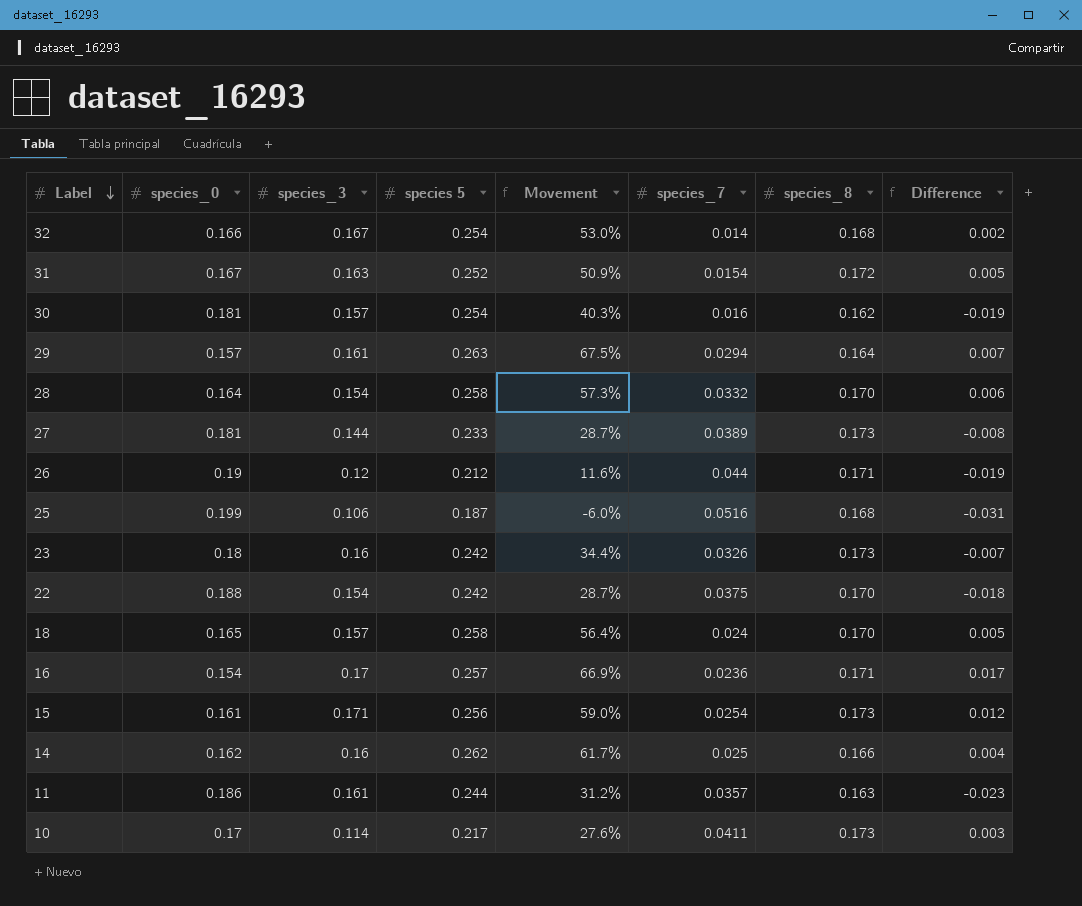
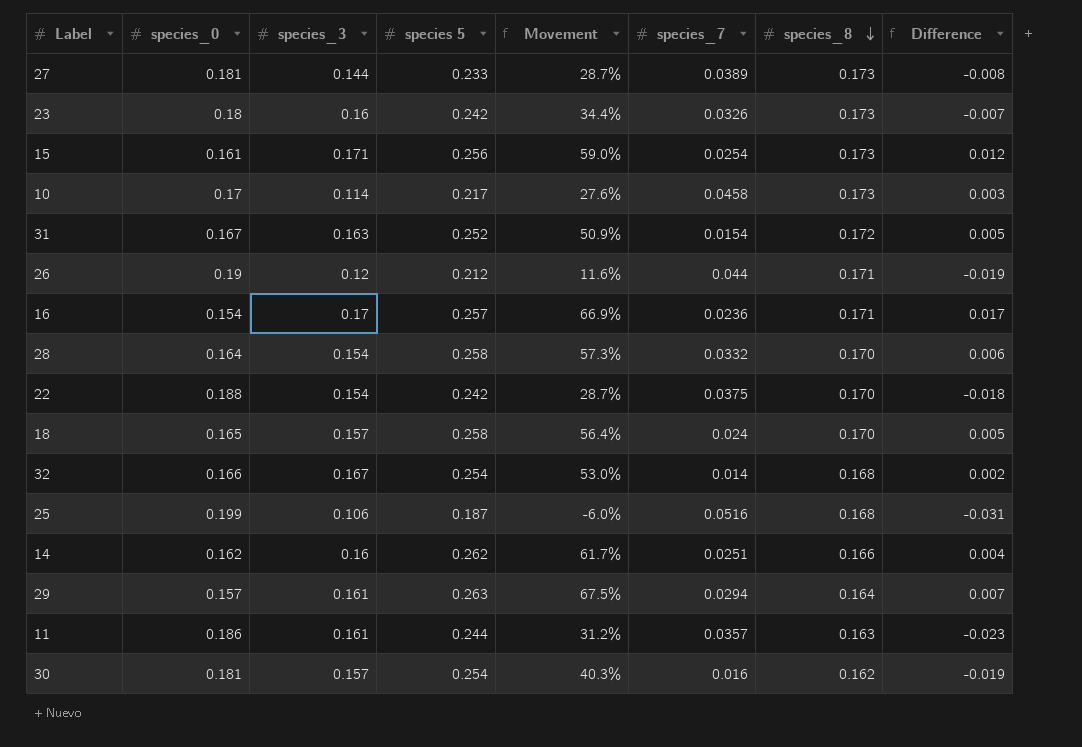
row order: Label descending -> species_8 descending
10 | species_7: 0.0411 -> 0.0458
14 | species_7: 0.025 -> 0.0251

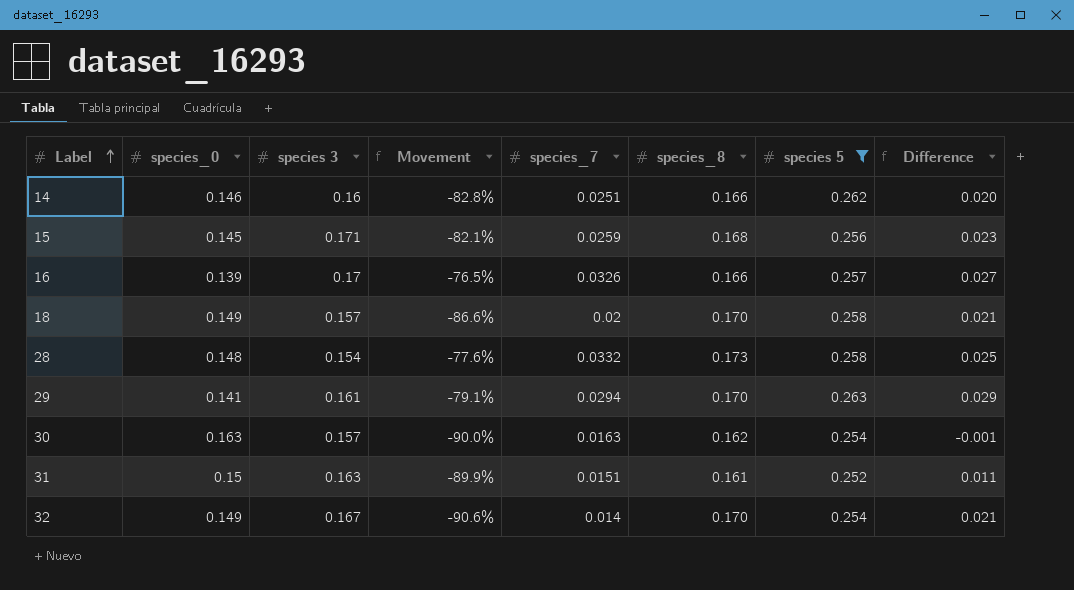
filter: none -> species 5 >= 0.252
row order: species_8 descending -> Label ascending
column name: species_3 -> species 3
column Movement | formula: ([species 5] - [species_0]) / [species_0] -> ([species_7] - [species_0]) / [species_0]
column species 5 | position: 4 -> 7
14 | species_0: 0.162 -> 0.146
14 | Difference: 0.004 -> 0.020
15 | species_0: 0.161 -> 0.145
15 | species_7: 0.0254 -> 0.0259
15 | species_8: 0.173 -> 0.168
15 | Difference: 0.012 -> 0.023
16 | species_0: 0.154 -> 0.139
16 | species_7: 0.0236 -> 0.0326
16 | species_8: 0.171 -> 0.166
16 | Difference: 0.017 -> 0.027
18 | species_0: 0.165 -> 0.149
18 | species_7: 0.024 -> 0.02
18 | Difference: 0.005 -> 0.021
28 | species_0: 0.164 -> 0.148
28 | species_8: 0.170 -> 0.173
28 | Difference: 0.006 -> 0.025
29 | species_0: 0.157 -> 0.141
29 | species_8: 0.164 -> 0.170
29 | Difference: 0.007 -> 0.029
30 | species_0: 0.181 -> 0.163
30 | species_7: 0.016 -> 0.0163
30 | Difference: -0.019 -> -0.001
31 | species_0: 0.167 -> 0.15
31 | species_7: 0.0154 -> 0.0151
31 | species_8: 0.172 -> 0.161
31 | Difference: 0.005 -> 0.011
32 | species_0: 0.166 -> 0.149
32 | species_8: 0.168 -> 0.170
32 | Difference: 0.002 -> 0.021

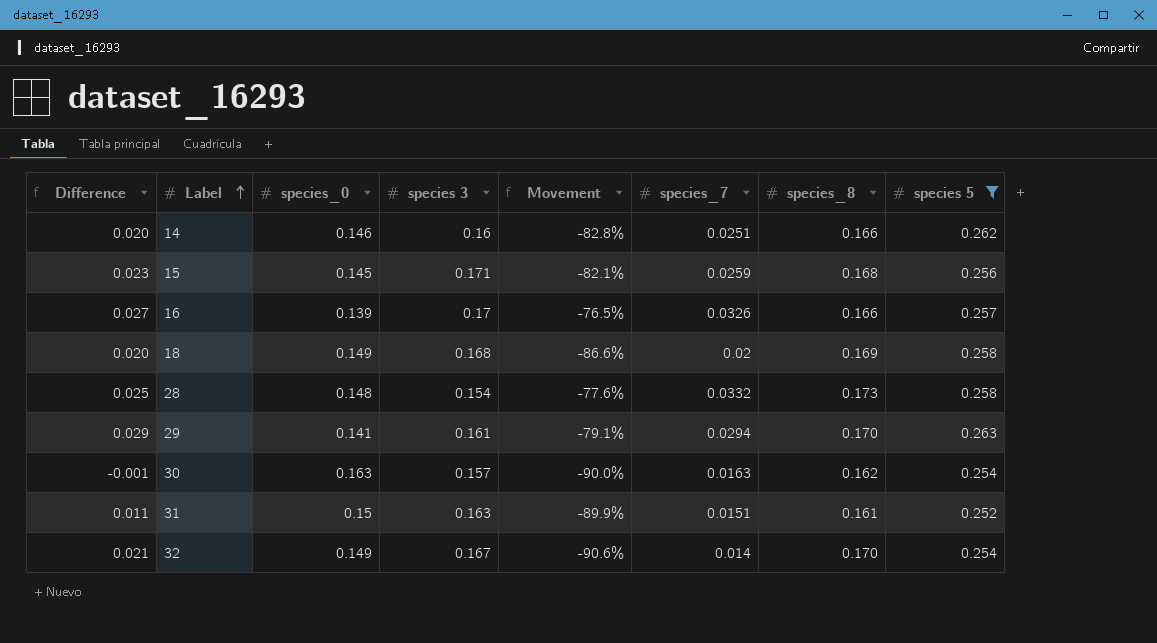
column Difference | position: 8 -> 1
18 | Difference: 0.021 -> 0.020
18 | species 3: 0.157 -> 0.168
18 | species_8: 0.170 -> 0.169

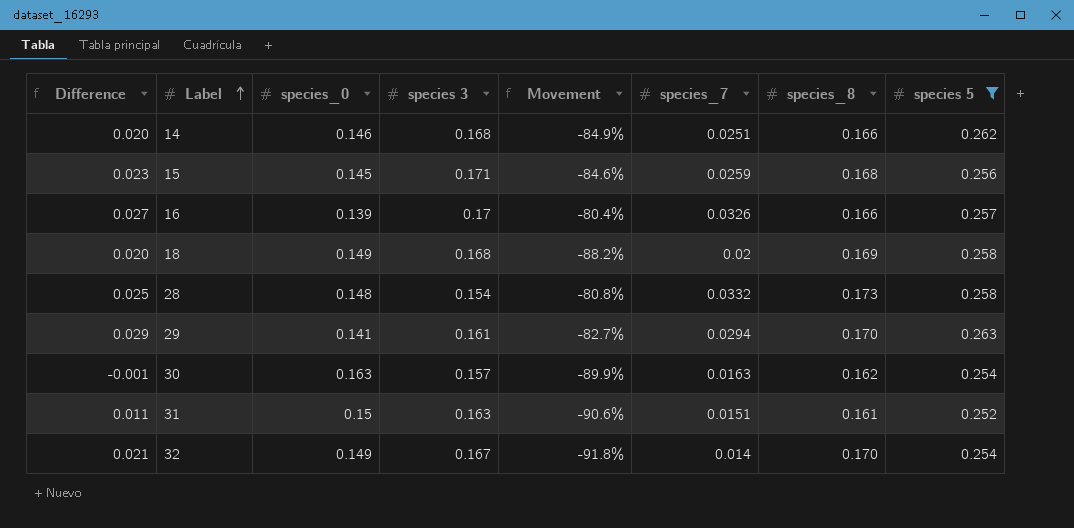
column Movement | formula: ([species_7] - [species_0]) / [species_0] -> ([species_7] - [species_8]) / [species_8]
14 | species 3: 0.16 -> 0.168

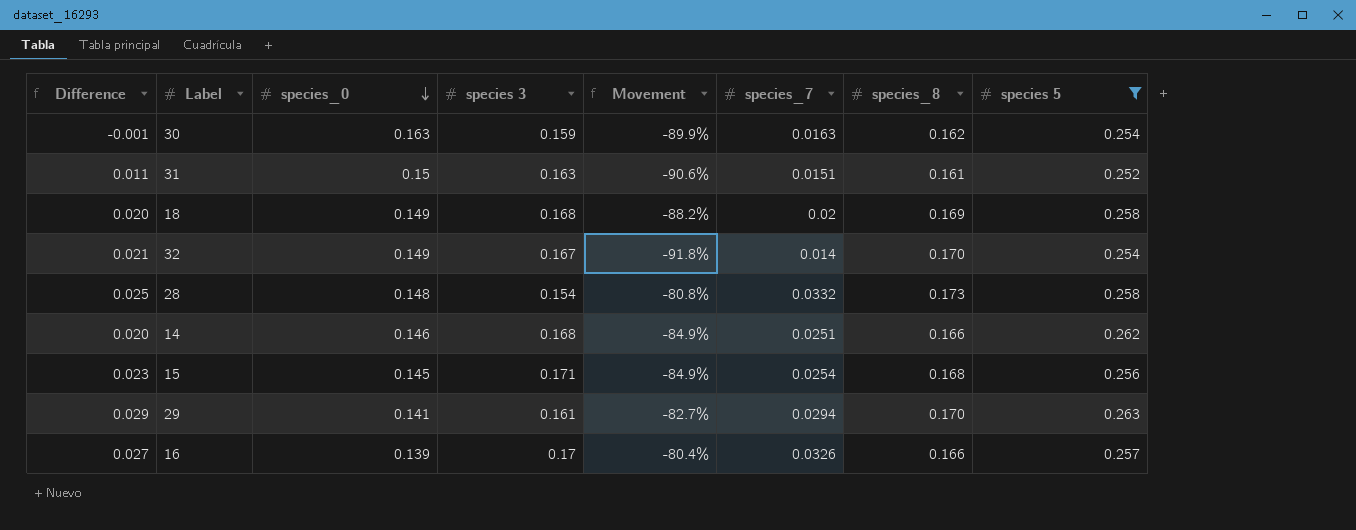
row order: Label ascending -> species_0 descending
30 | species 3: 0.157 -> 0.159
15 | Movement: -84.6% -> -84.9%
15 | species_7: 0.0259 -> 0.0254

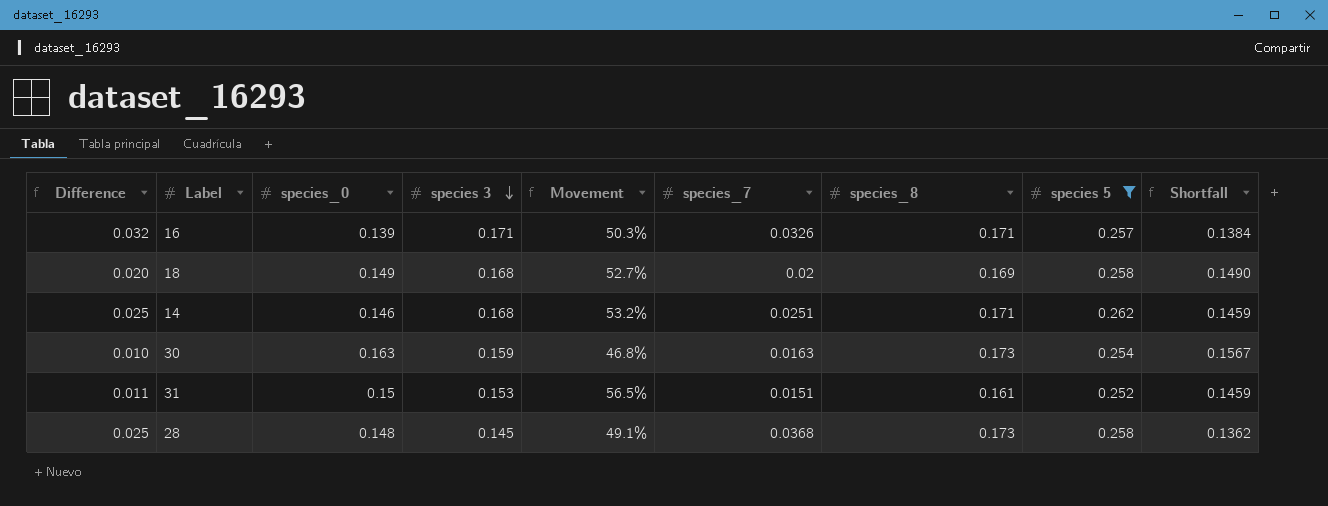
row order: species_0 descending -> species 3 descending
column Movement | formula: ([species_7] - [species_8]) / [species_8] -> ([species 5] - [species_8]) / [species_8]
column Shortfall | formula: none -> [species_8] - [species_7]
row 32: 0.021 | 0.149 | 0.167 | -91.8% | 0.014 | 0.170 | 0.254 -> none
row 15: 0.023 | 0.145 | 0.171 | -84.9% | 0.0254 | 0.168 | 0.256 -> none
row 29: 0.029 | 0.141 | 0.161 | -82.7% | 0.0294 | 0.170 | 0.263 -> none
16 | Difference: 0.027 -> 0.032
16 | species 3: 0.17 -> 0.171
16 | species_8: 0.166 -> 0.171
14 | Difference: 0.020 -> 0.025
14 | species_8: 0.166 -> 0.171
30 | Difference: -0.001 -> 0.010
30 | species_8: 0.162 -> 0.173
31 | species 3: 0.163 -> 0.153
28 | species 3: 0.154 -> 0.145
28 | species_7: 0.0332 -> 0.0368

